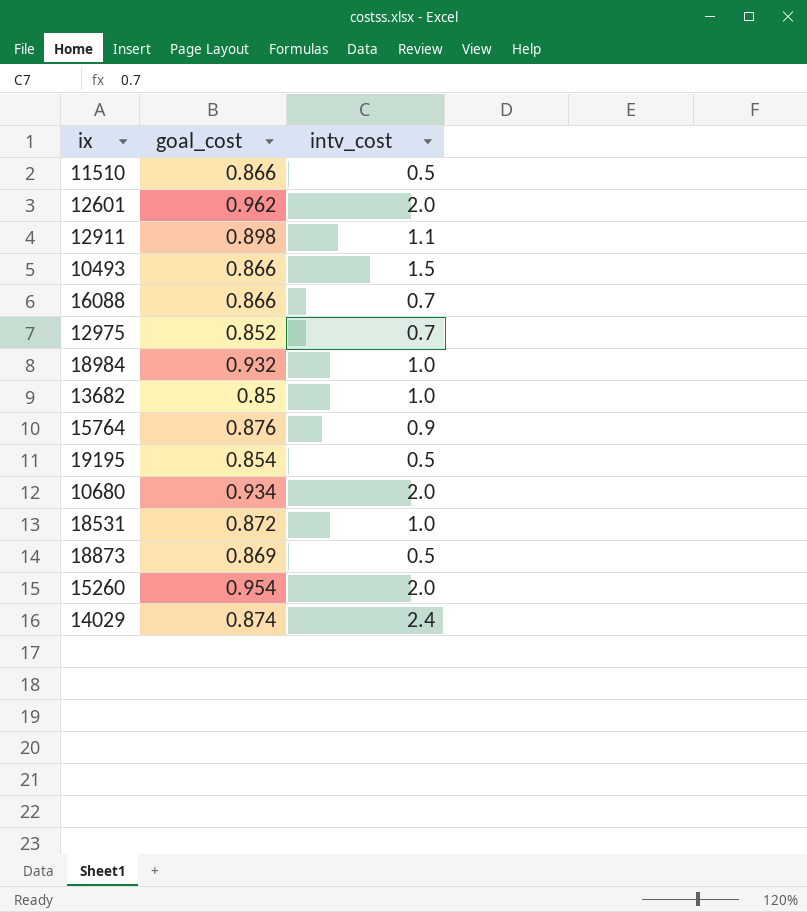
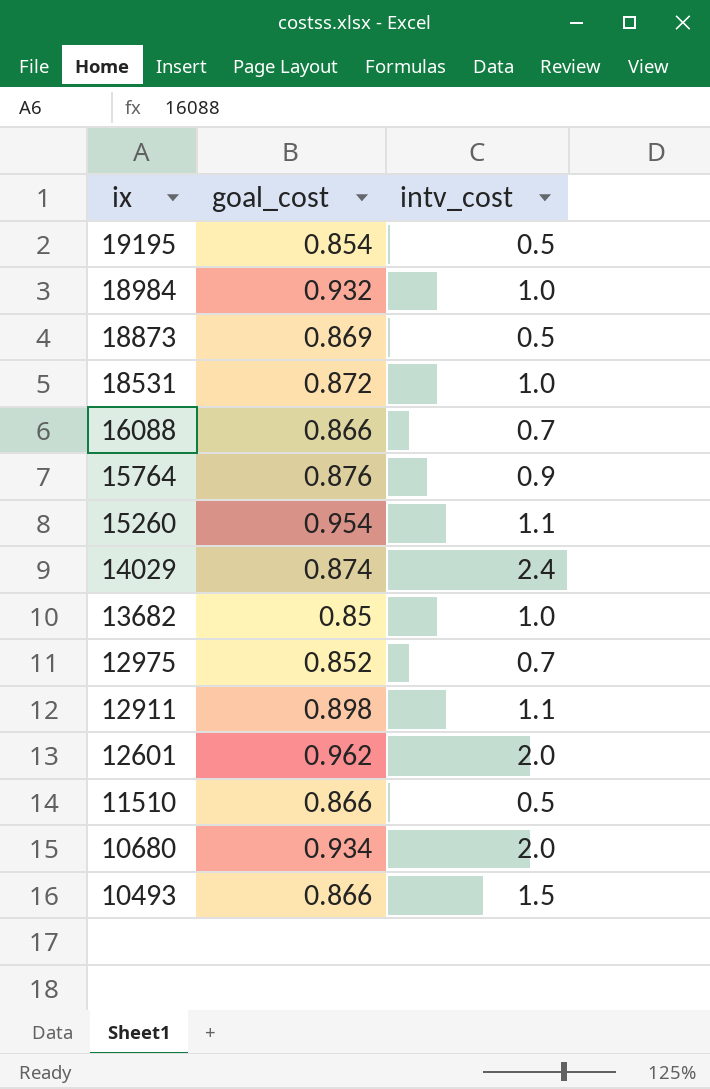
row order: none -> ix descending
15260 | intv_cost: 2.0 -> 1.1

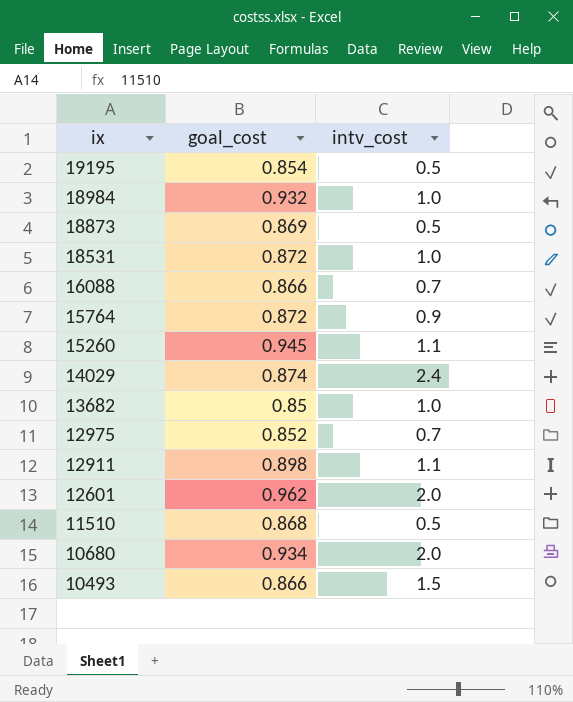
15764 | goal_cost: 0.876 -> 0.872
15260 | goal_cost: 0.954 -> 0.945
11510 | goal_cost: 0.866 -> 0.868

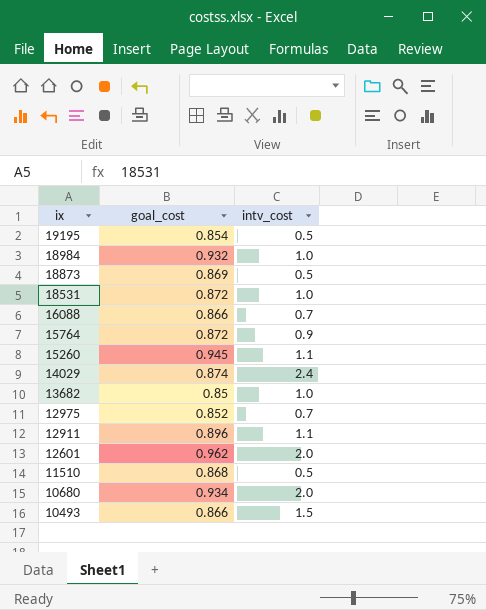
12911 | goal_cost: 0.898 -> 0.896

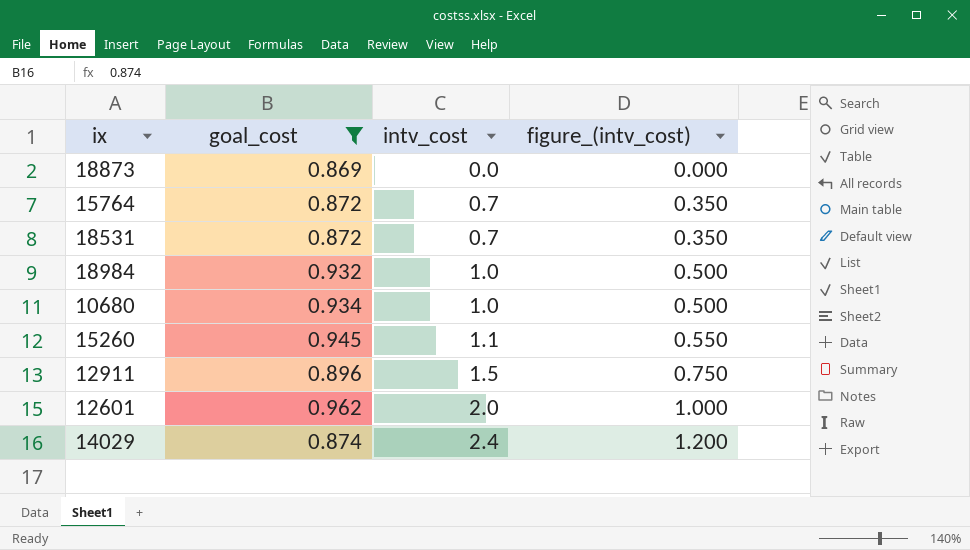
filter: none -> goal_cost >= 0.869
row order: ix descending -> intv_cost ascending
column figure_(intv_cost) | formula: none -> [intv_cost] * 0.5
18873 | intv_cost: 0.5 -> 0.0
15764 | intv_cost: 0.9 -> 0.7
18531 | intv_cost: 1.0 -> 0.7
10680 | intv_cost: 2.0 -> 1.0
12911 | intv_cost: 1.1 -> 1.5

